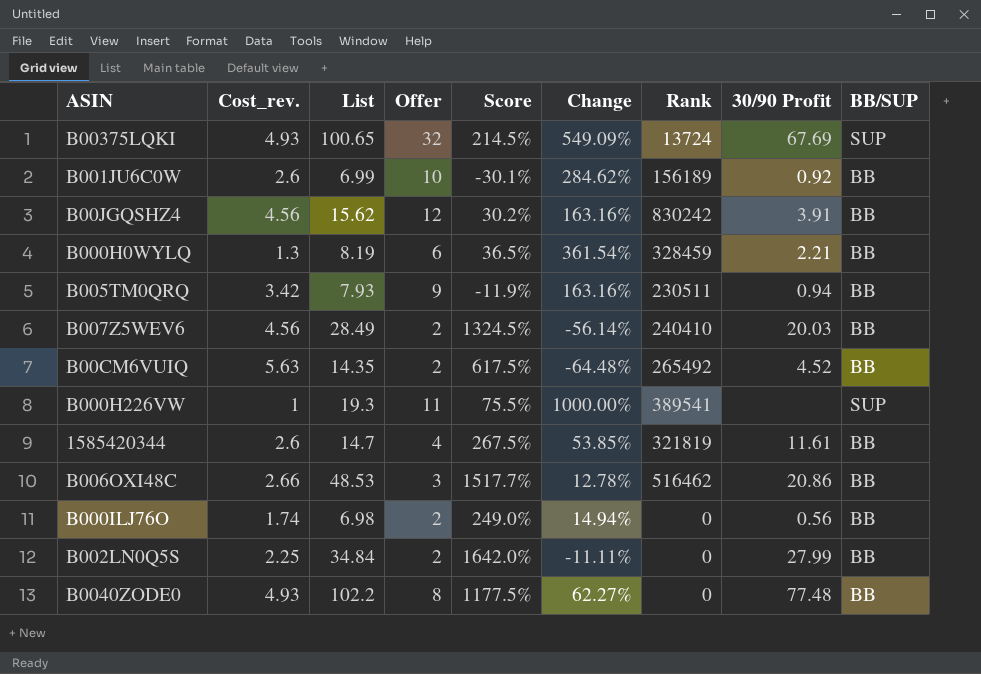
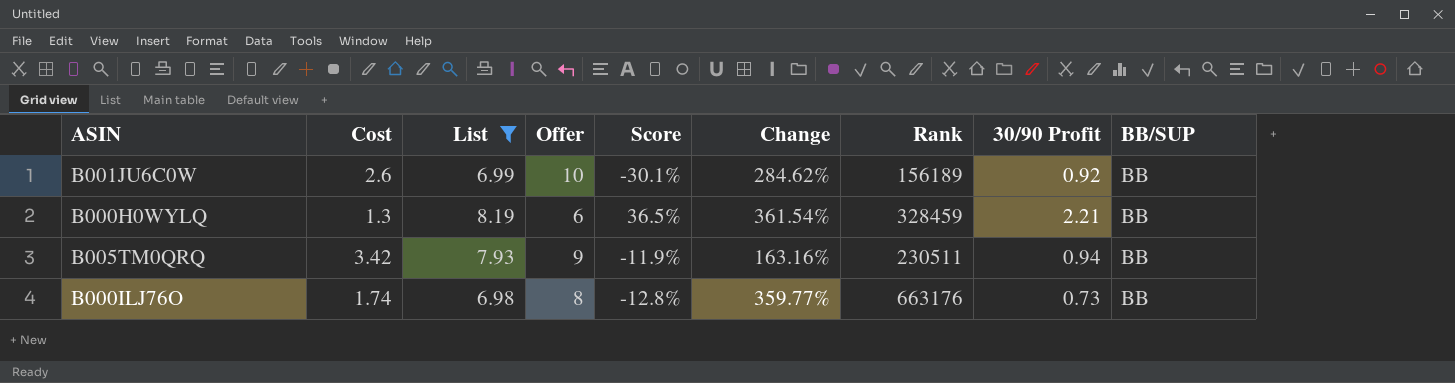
filter: none -> List <= 8.19
column name: Cost_rev. -> Cost
B000ILJ76O | Offer: 2 -> 8
B000ILJ76O | Score: 249.0% -> -12.8%
B000ILJ76O | Change: 14.94% -> 359.77%
B000ILJ76O | Rank: 0 -> 663176
B000ILJ76O | 30/90 Profit: 0.56 -> 0.73

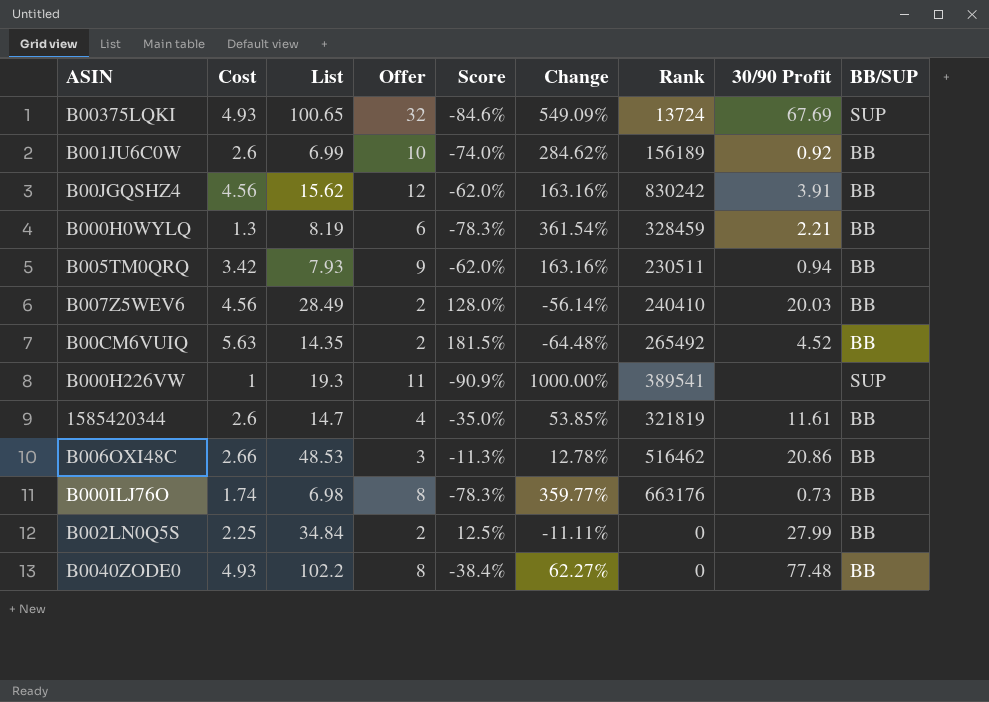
filter: List <= 8.19 -> none
column Score | formula: ([List] - [Offer]) / [Offer] -> ([Cost] - [Offer]) / [Offer]

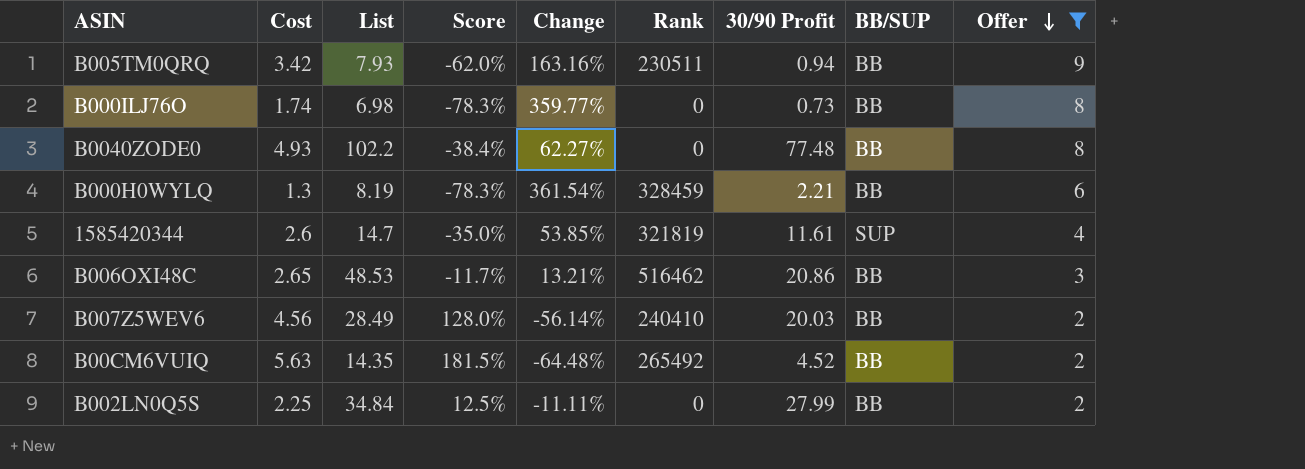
filter: none -> Offer <= 9
row order: none -> Offer descending
column Offer | position: 4 -> 9
B000ILJ76O | Rank: 663176 -> 0
1585420344 | BB/SUP: BB -> SUP
B006OXI48C | Cost: 2.66 -> 2.65
B006OXI48C | Score: -11.3% -> -11.7%
B006OXI48C | Change: 12.78% -> 13.21%

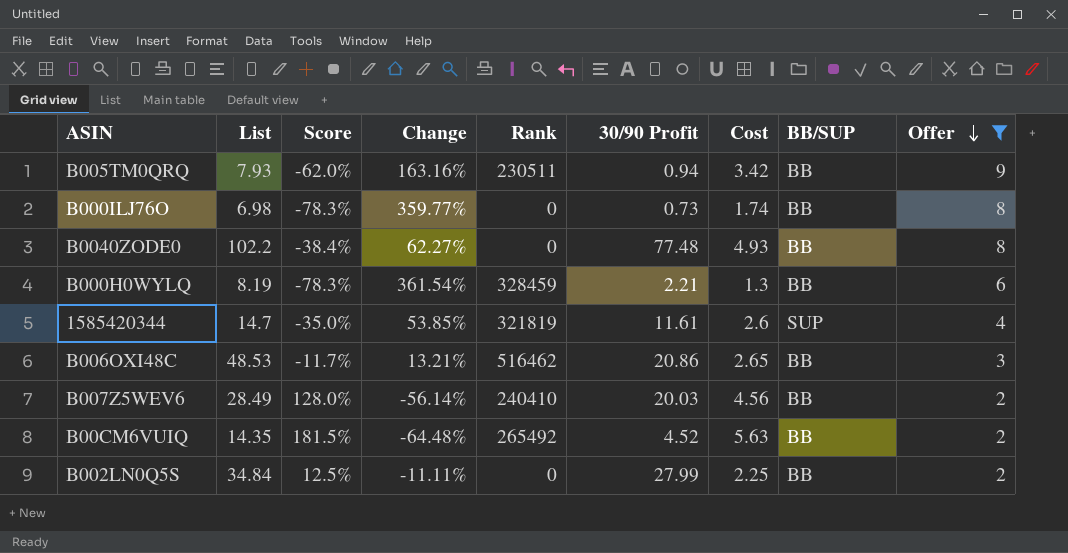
column Cost | position: 2 -> 7

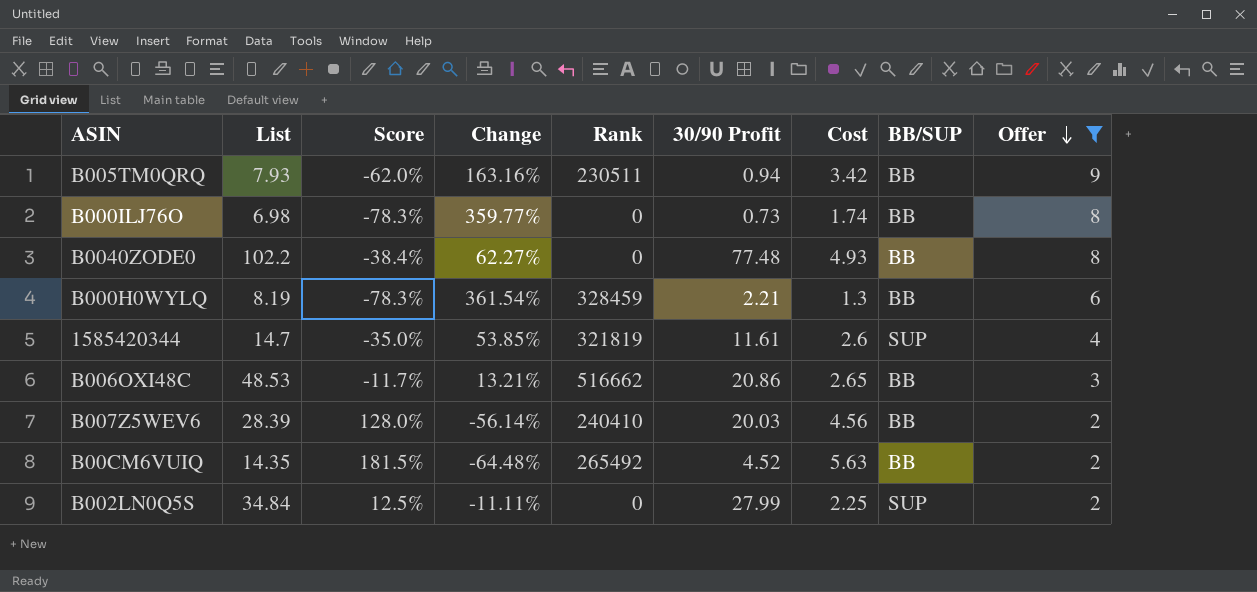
B006OXI48C | Rank: 516462 -> 516662
B007Z5WEV6 | List: 28.49 -> 28.39
B002LN0Q5S | BB/SUP: BB -> SUP

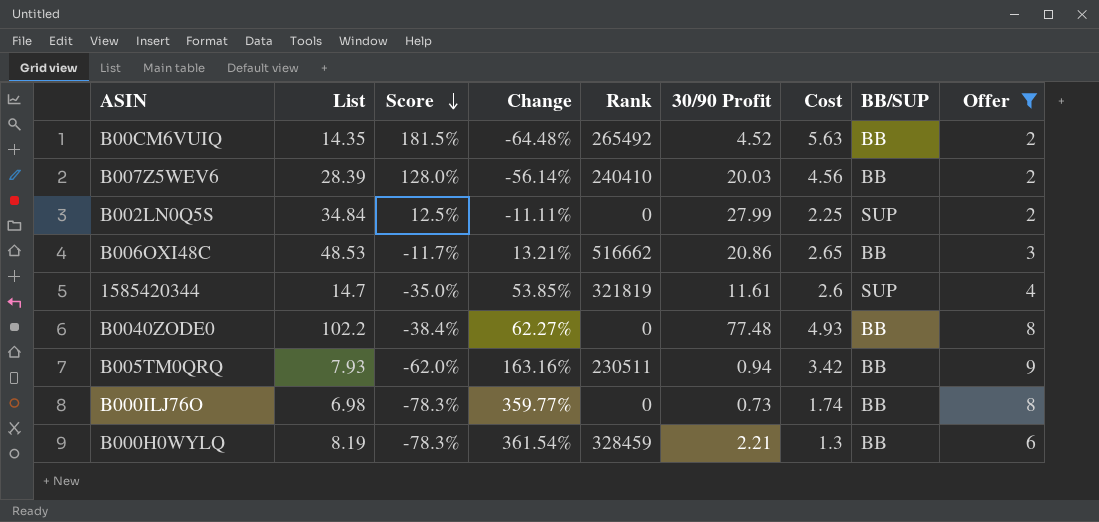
row order: Offer descending -> Score descending

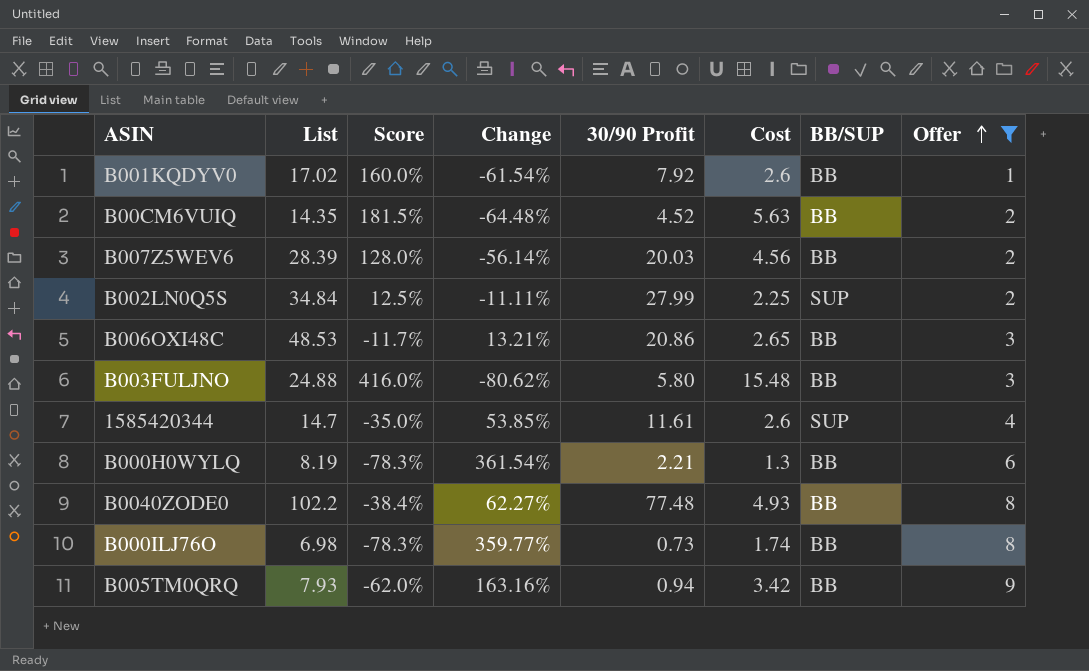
row order: Score descending -> Offer ascending
column Rank | position: 5 -> none
row B001KQDYV0: none -> 17.02 | 160.0% | -61.54% | 7.92 | 2.6 | BB | 1
row B003FULJNO: none -> 24.88 | 416.0% | -80.62% | 5.80 | 15.48 | BB | 3

